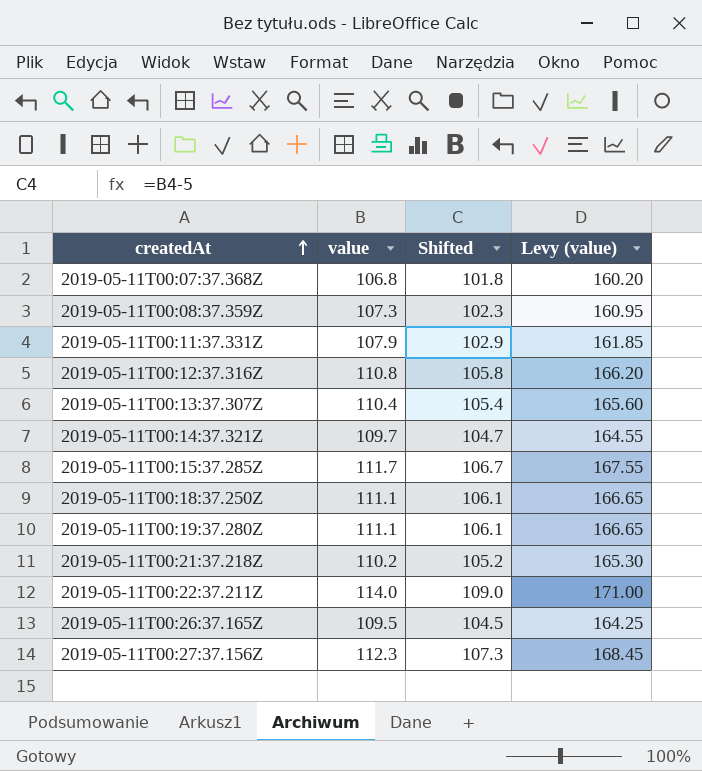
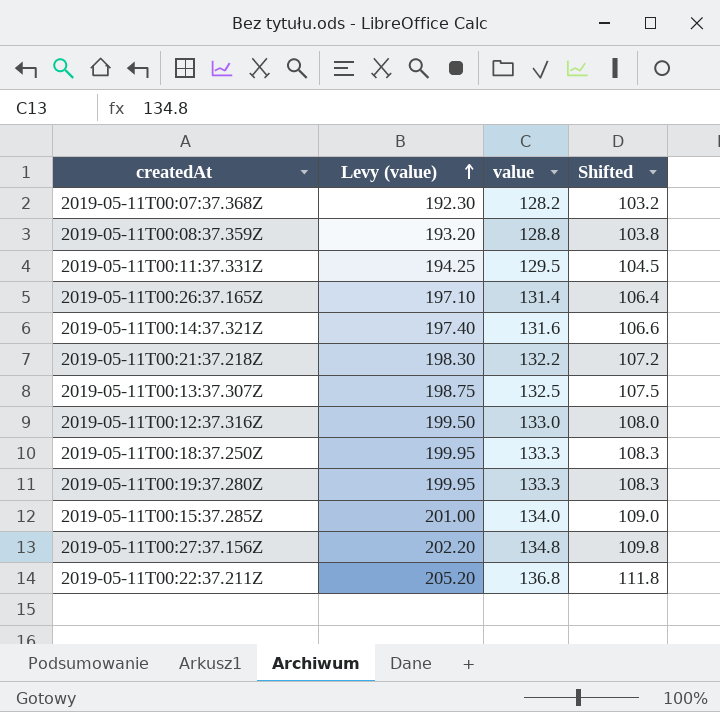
row order: createdAt ascending -> Levy (value) ascending
column Levy (value) | position: 4 -> 2
column Shifted | formula: [value] - 5 -> [value] - 25
2019-05-11T00:07:37.368Z | Levy (value): 160.20 -> 192.30
2019-05-11T00:07:37.368Z | value: 106.8 -> 128.2
2019-05-11T00:08:37.359Z | Levy (value): 160.95 -> 193.20
2019-05-11T00:08:37.359Z | value: 107.3 -> 128.8
2019-05-11T00:11:37.331Z | Levy (value): 161.85 -> 194.25
2019-05-11T00:11:37.331Z | value: 107.9 -> 129.5
2019-05-11T00:26:37.165Z | Levy (value): 164.25 -> 197.10
2019-05-11T00:26:37.165Z | value: 109.5 -> 131.4
2019-05-11T00:14:37.321Z | Levy (value): 164.55 -> 197.40
2019-05-11T00:14:37.321Z | value: 109.7 -> 131.6
2019-05-11T00:21:37.218Z | Levy (value): 165.30 -> 198.30
2019-05-11T00:21:37.218Z | value: 110.2 -> 132.2
2019-05-11T00:13:37.307Z | Levy (value): 165.60 -> 198.75
2019-05-11T00:13:37.307Z | value: 110.4 -> 132.5
2019-05-11T00:12:37.316Z | Levy (value): 166.20 -> 199.50
2019-05-11T00:12:37.316Z | value: 110.8 -> 133.0
2019-05-11T00:18:37.250Z | Levy (value): 166.65 -> 199.95
2019-05-11T00:18:37.250Z | value: 111.1 -> 133.3
2019-05-11T00:19:37.280Z | Levy (value): 166.65 -> 199.95
2019-05-11T00:19:37.280Z | value: 111.1 -> 133.3
2019-05-11T00:15:37.285Z | Levy (value): 167.55 -> 201.00
2019-05-11T00:15:37.285Z | value: 111.7 -> 134.0
2019-05-11T00:27:37.156Z | Levy (value): 168.45 -> 202.20
2019-05-11T00:27:37.156Z | value: 112.3 -> 134.8
2019-05-11T00:22:37.211Z | Levy (value): 171.00 -> 205.20
2019-05-11T00:22:37.211Z | value: 114.0 -> 136.8

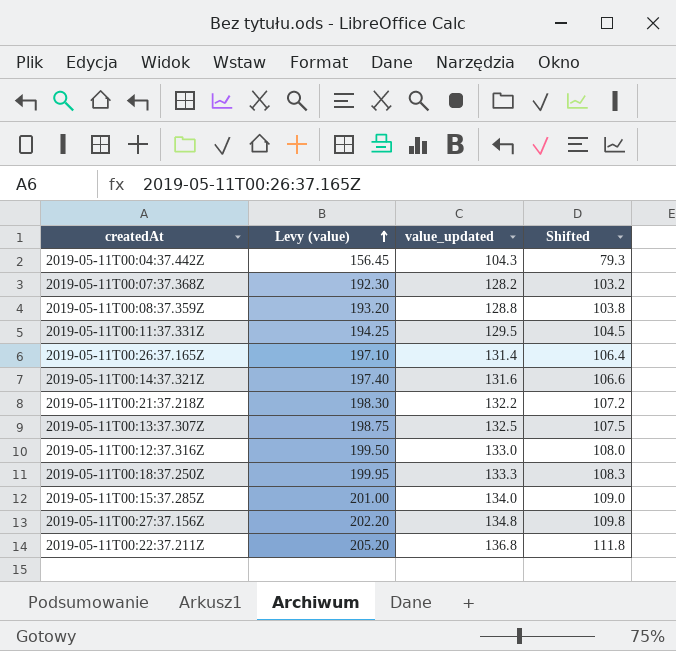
column name: value -> value_updated
row 2019-05-11T00:19:37.280Z: 199.95 | 133.3 | 108.3 -> none
row 2019-05-11T00:04:37.442Z: none -> 156.45 | 104.3 | 79.3

